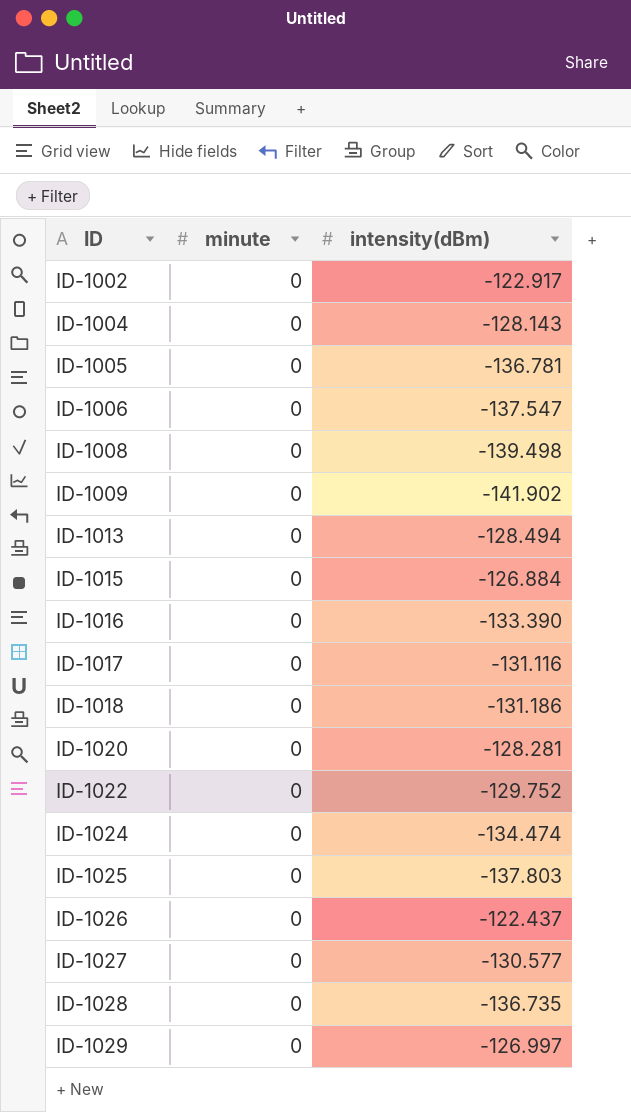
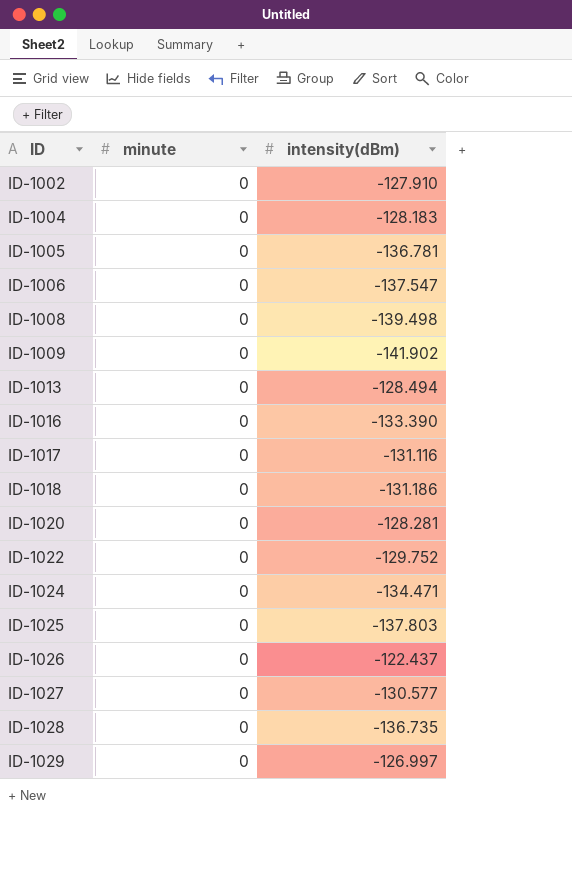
row ID-1015: 0 | -126.884 -> none
ID-1002 | intensity(dBm): -122.917 -> -127.910
ID-1004 | intensity(dBm): -128.143 -> -128.183
ID-1024 | intensity(dBm): -134.474 -> -134.471

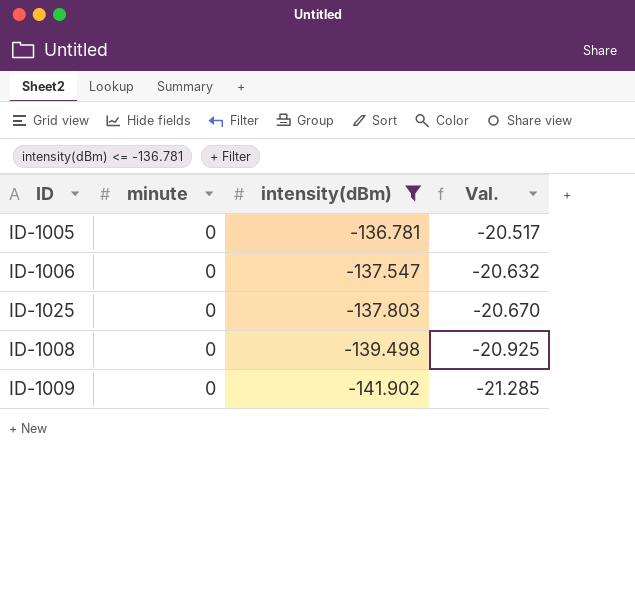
filter: none -> intensity(dBm) <= -136.781
row order: ID ascending -> intensity(dBm) descending
column Val. | formula: none -> [intensity(dBm)] * 0.15

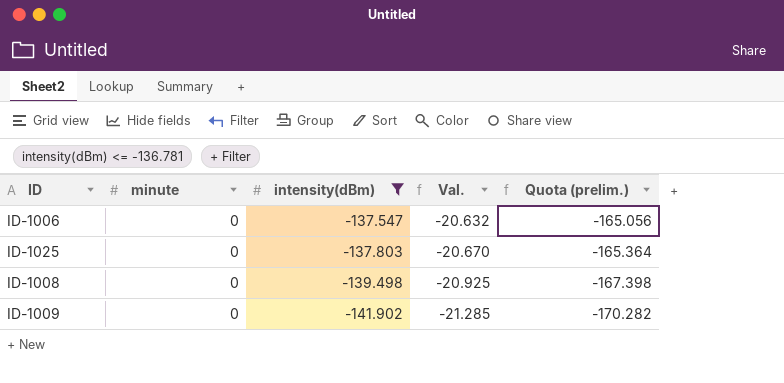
column Quota (prelim.) | formula: none -> [intensity(dBm)] * 1.2
row ID-1005: 0 | -136.781 | -20.517 -> none

